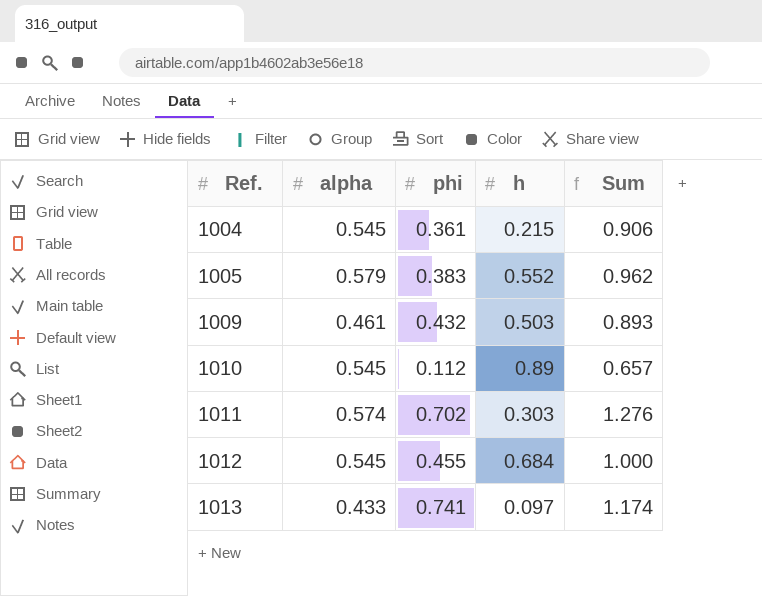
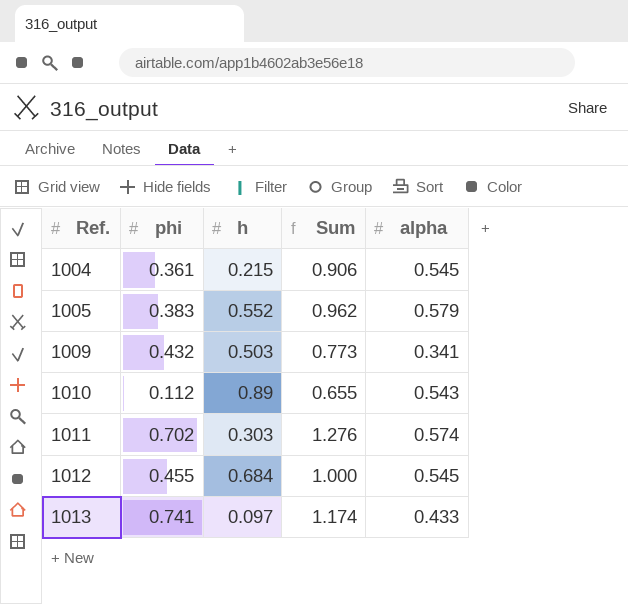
column alpha | position: 2 -> 5
1009 | Sum: 0.893 -> 0.773
1009 | alpha: 0.461 -> 0.341
1010 | Sum: 0.657 -> 0.655
1010 | alpha: 0.545 -> 0.543

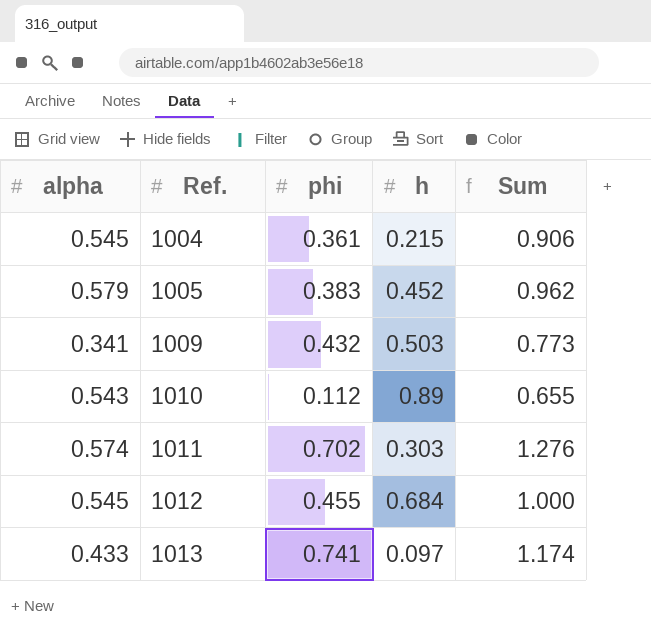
column alpha | position: 5 -> 1
1005 | h: 0.552 -> 0.452

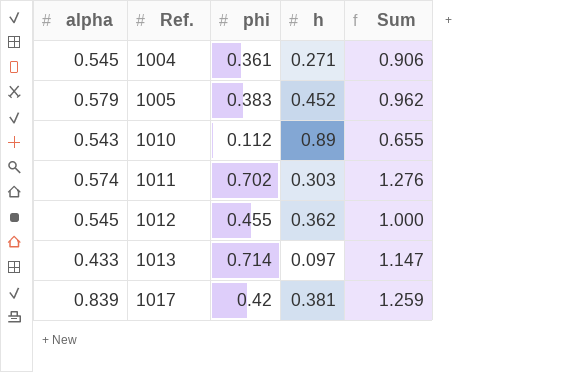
row 1009: 0.341 | 0.432 | 0.503 | 0.773 -> none
1004 | h: 0.215 -> 0.271
1012 | h: 0.684 -> 0.362
1013 | phi: 0.741 -> 0.714
1013 | Sum: 1.174 -> 1.147
row 1017: none -> 0.839 | 0.42 | 0.381 | 1.259

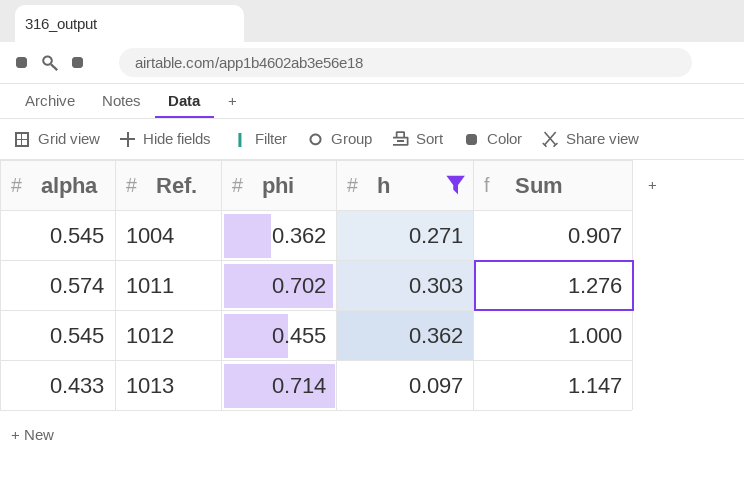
filter: none -> h <= 0.362
1004 | phi: 0.361 -> 0.362
1004 | Sum: 0.906 -> 0.907

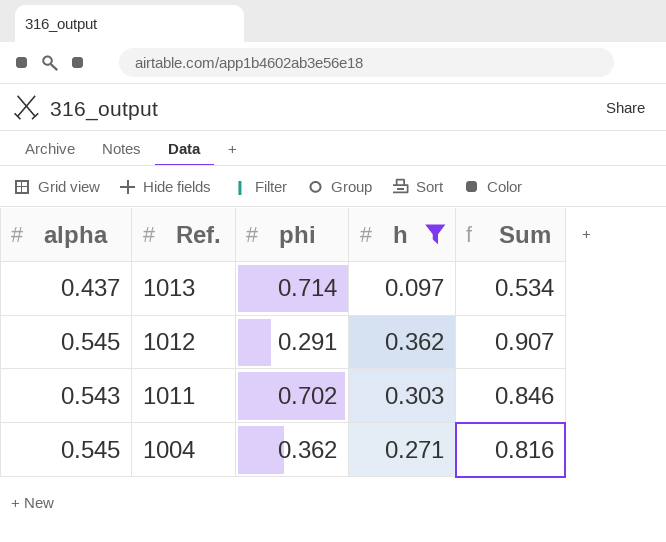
row order: Ref. ascending -> Ref. descending
column Sum | formula: [alpha] + [phi] -> [alpha] + [h]
1013 | alpha: 0.433 -> 0.437
1012 | phi: 0.455 -> 0.291
1011 | alpha: 0.574 -> 0.543

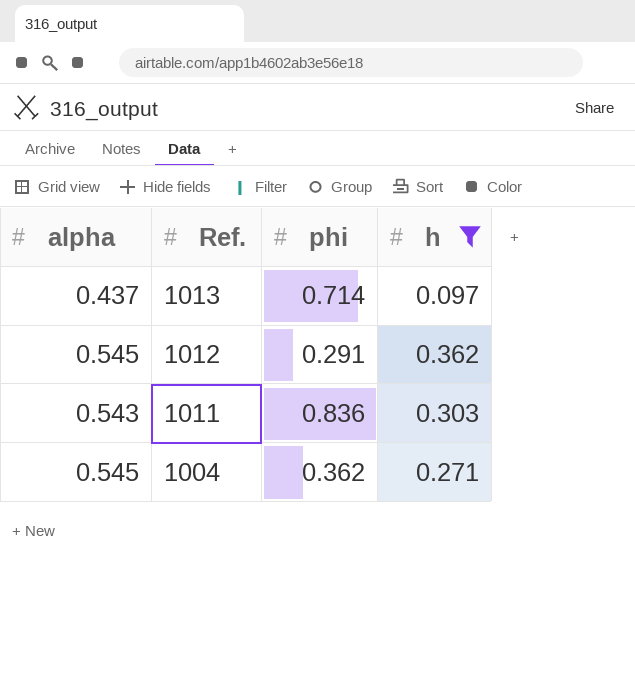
column Sum | formula: [alpha] + [h] -> none
1011 | phi: 0.702 -> 0.836

